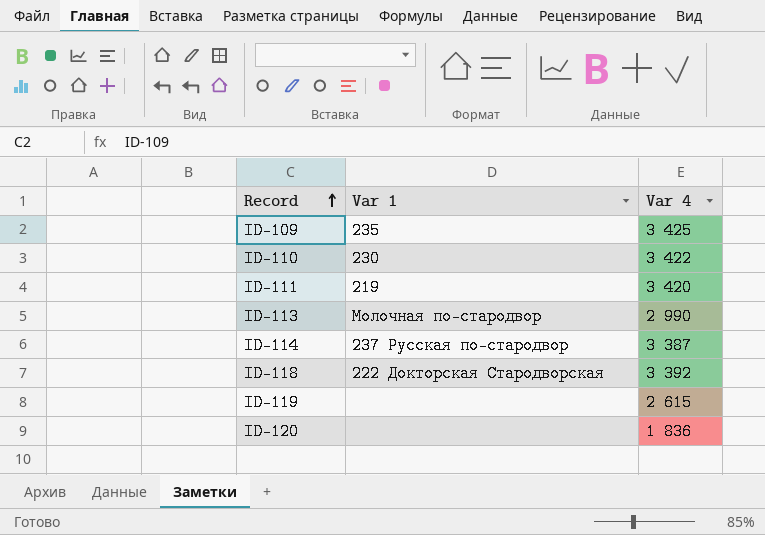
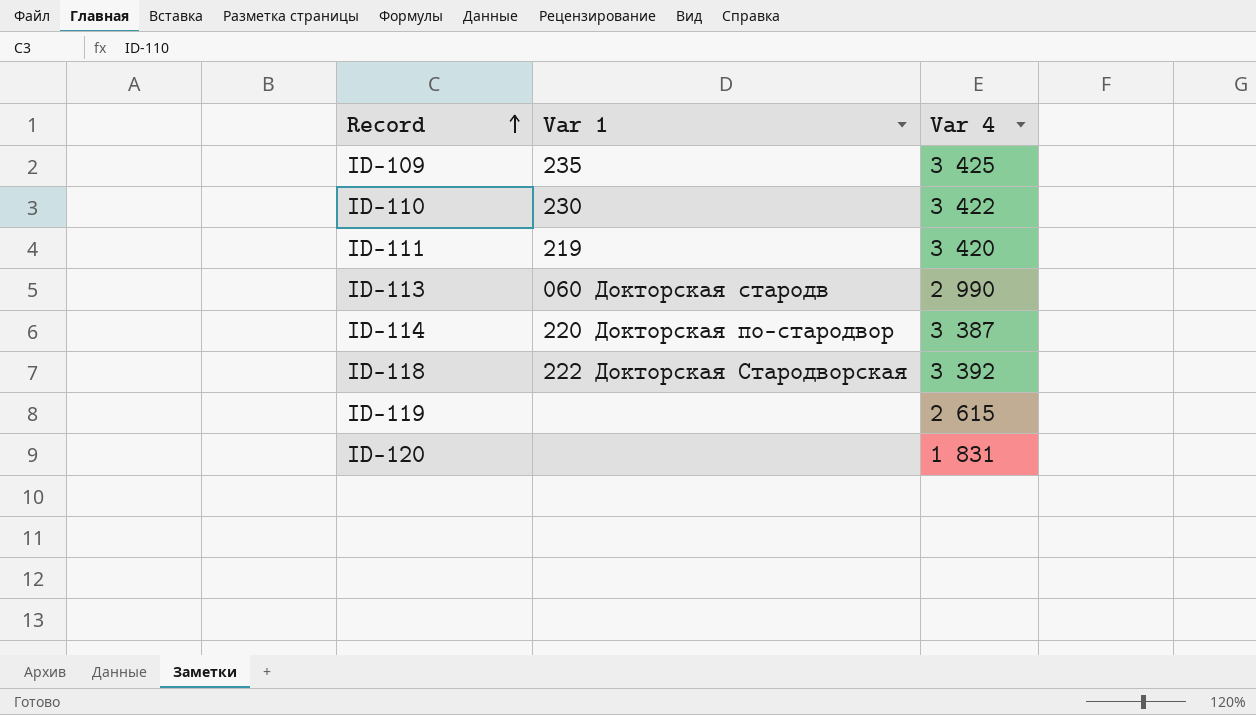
ID-113 | Var 1: Молочная по-стародвор -> 060 Докторская стародв
ID-114 | Var 1: 237 Русская по-стародвор -> 220 Докторская по-стародвор
ID-120 | Var 4: 1 836 -> 1 831

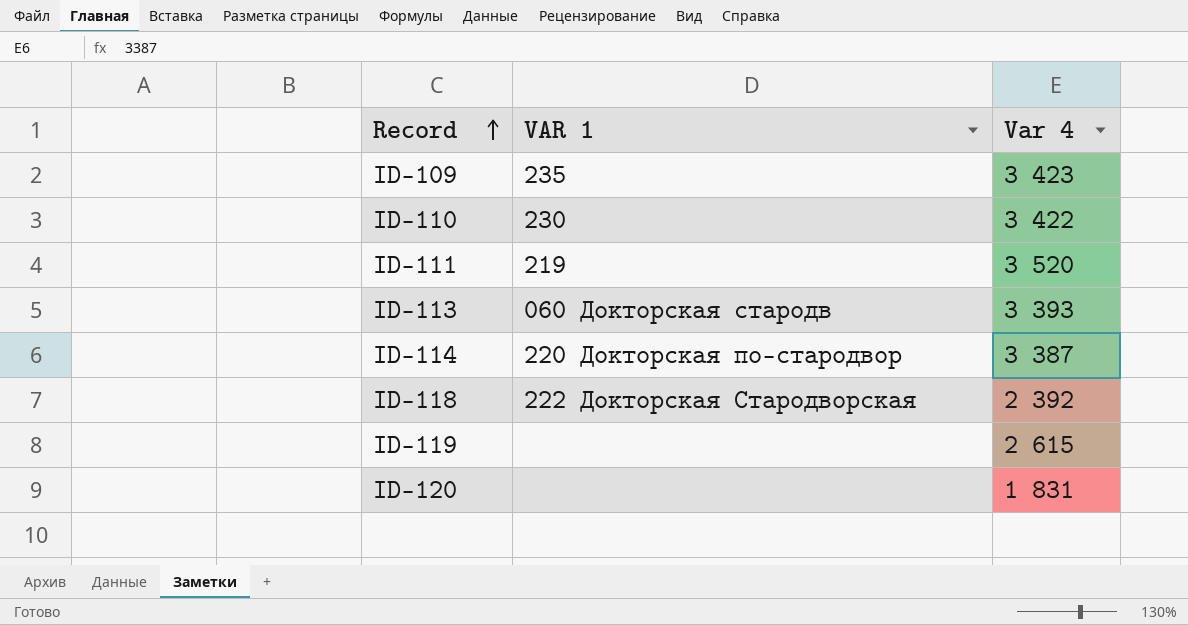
column name: Var 1 -> VAR 1
ID-109 | Var 4: 3 425 -> 3 423
ID-111 | Var 4: 3 420 -> 3 520
ID-113 | Var 4: 2 990 -> 3 393
ID-118 | Var 4: 3 392 -> 2 392

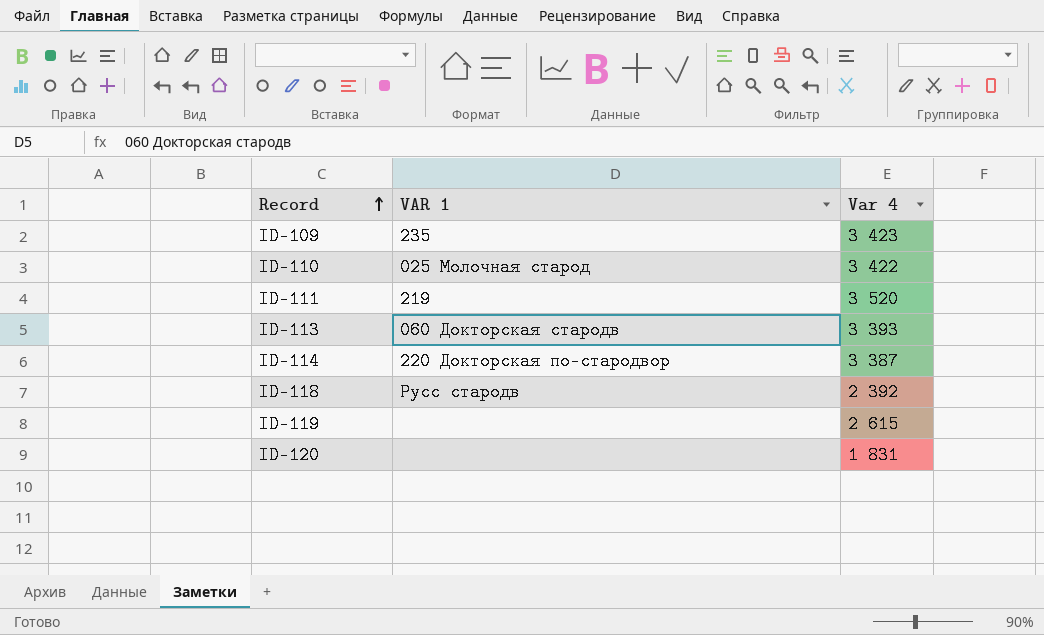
ID-110 | VAR 1: 230 -> 025 Молочная старод
ID-118 | VAR 1: 222 Докторская Стародворская -> Русс стародв

